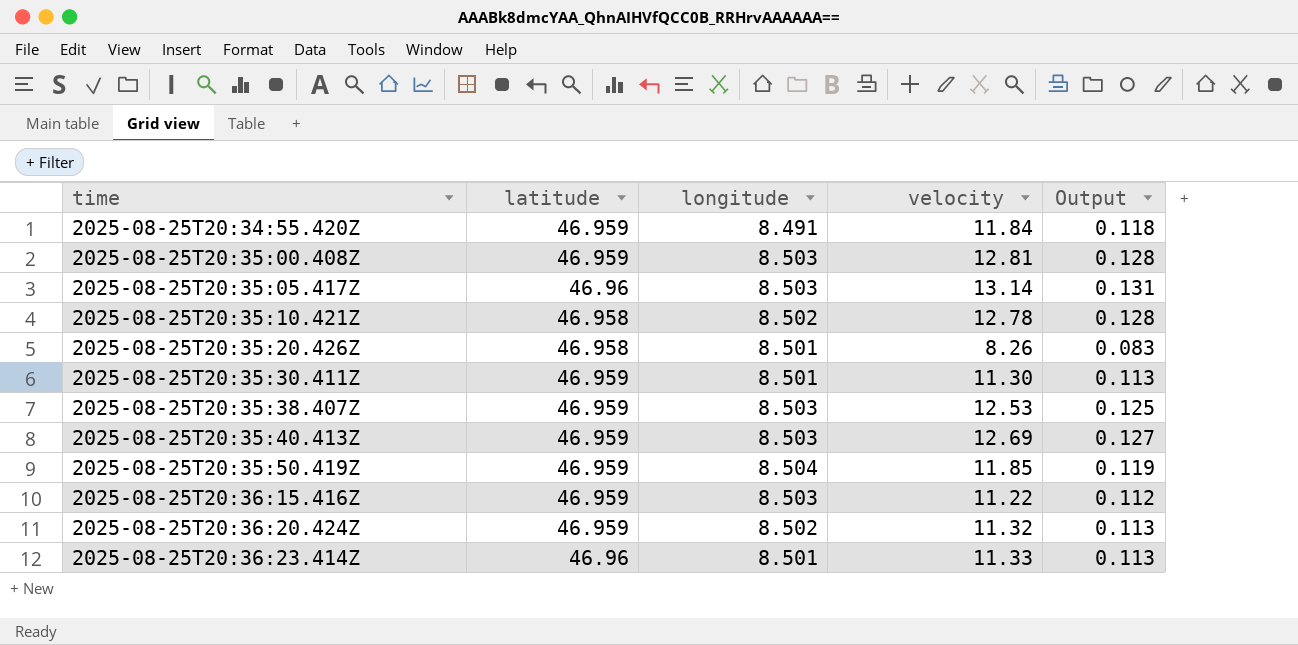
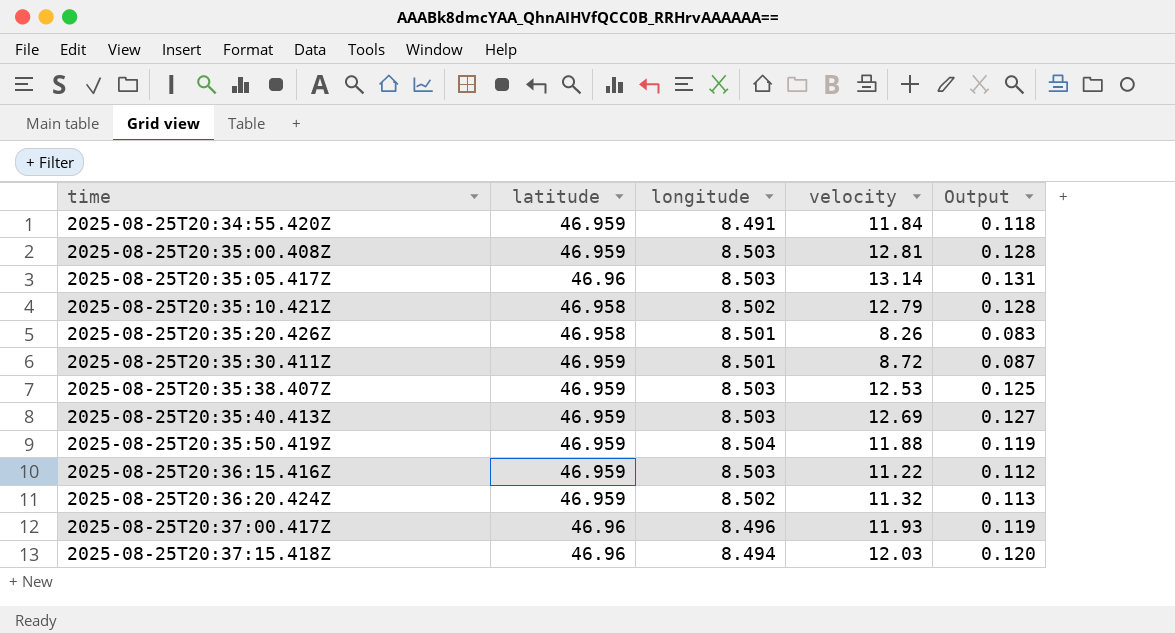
row 2025-08-25T20:36:23.414Z: 46.96 | 8.501 | 11.33 | 0.113 -> none
2025-08-25T20:35:10.421Z | velocity: 12.78 -> 12.79
2025-08-25T20:35:30.411Z | velocity: 11.30 -> 8.72
2025-08-25T20:35:30.411Z | Output: 0.113 -> 0.087
2025-08-25T20:35:50.419Z | velocity: 11.85 -> 11.88
row 2025-08-25T20:37:00.417Z: none -> 46.96 | 8.496 | 11.93 | 0.119
row 2025-08-25T20:37:15.418Z: none -> 46.96 | 8.494 | 12.03 | 0.120

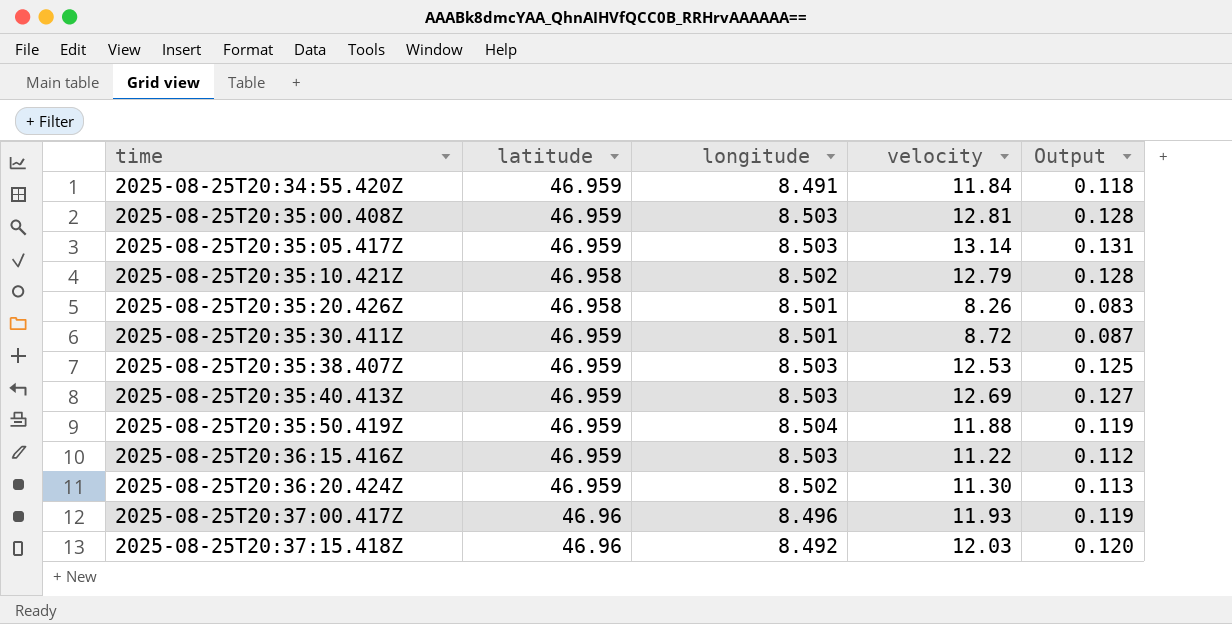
2025-08-25T20:35:05.417Z | latitude: 46.96 -> 46.959
2025-08-25T20:36:20.424Z | velocity: 11.32 -> 11.30
2025-08-25T20:37:15.418Z | longitude: 8.494 -> 8.492

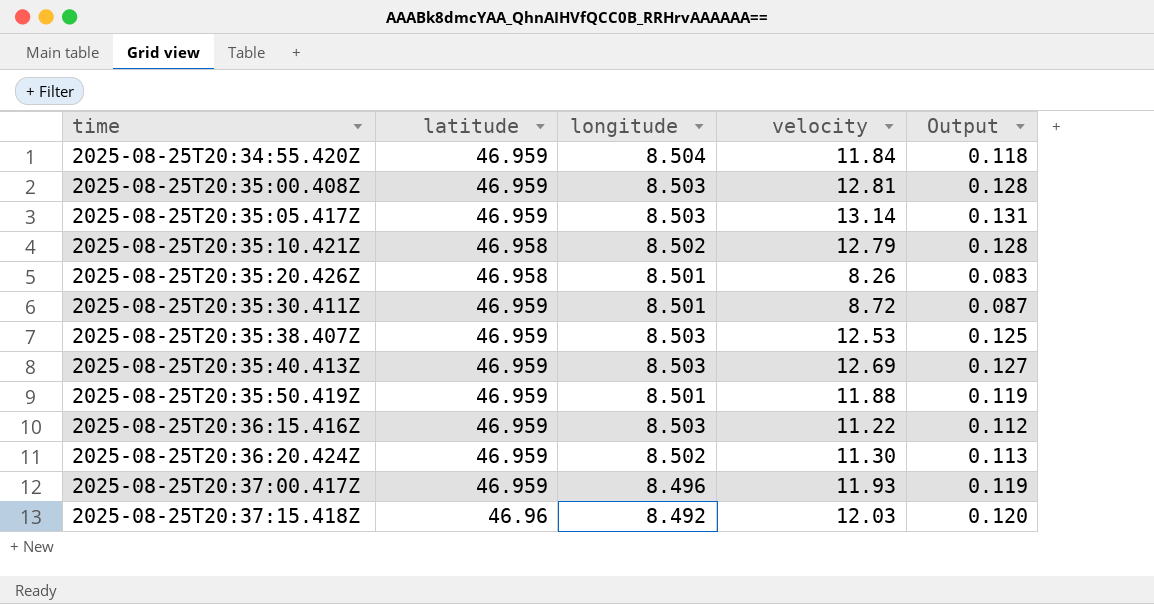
2025-08-25T20:34:55.420Z | longitude: 8.491 -> 8.504
2025-08-25T20:35:50.419Z | longitude: 8.504 -> 8.501
2025-08-25T20:37:00.417Z | latitude: 46.96 -> 46.959

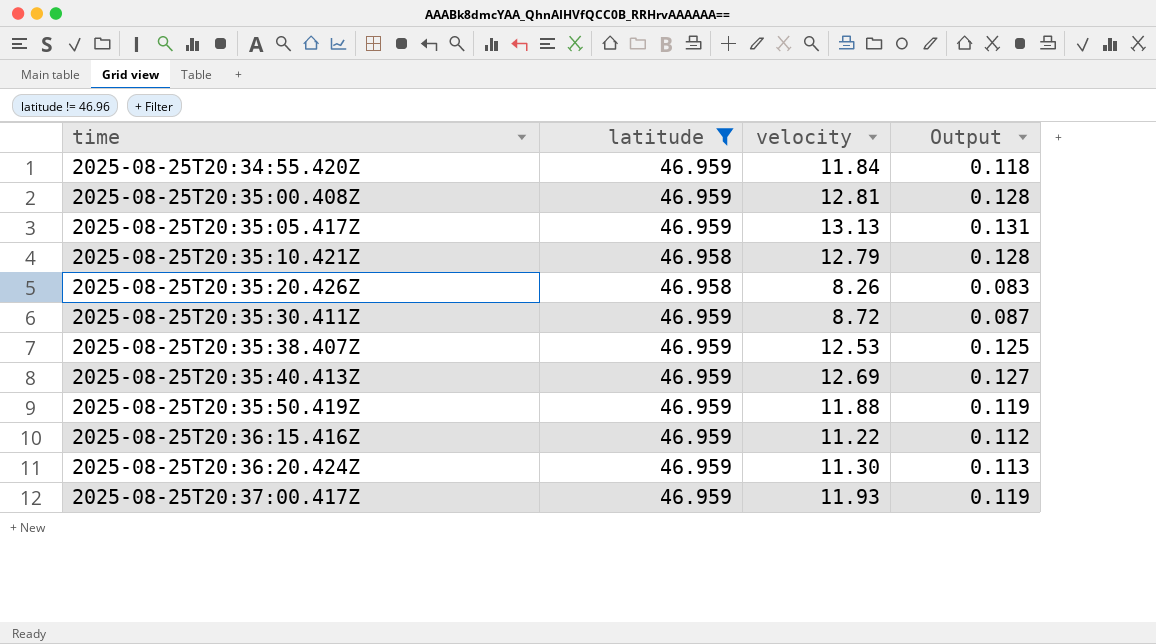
filter: none -> latitude != 46.96
column longitude | position: 3 -> none
2025-08-25T20:35:05.417Z | velocity: 13.14 -> 13.13

